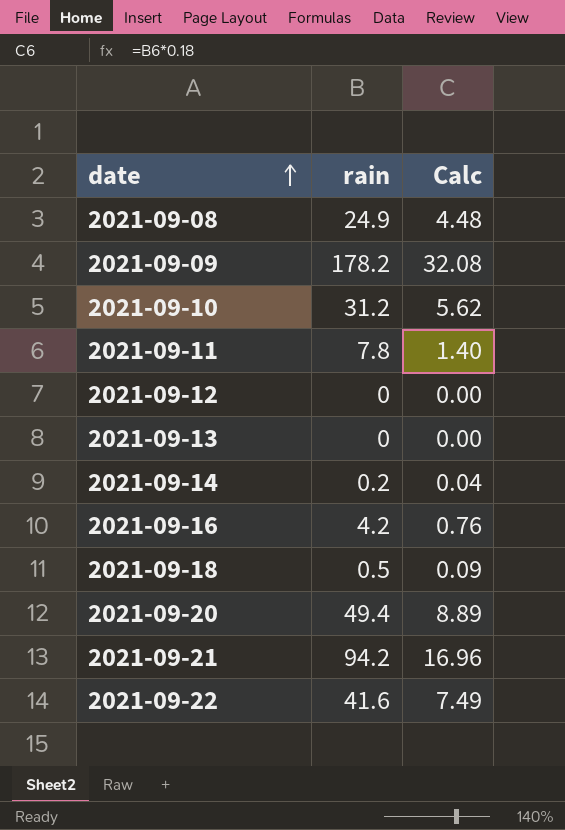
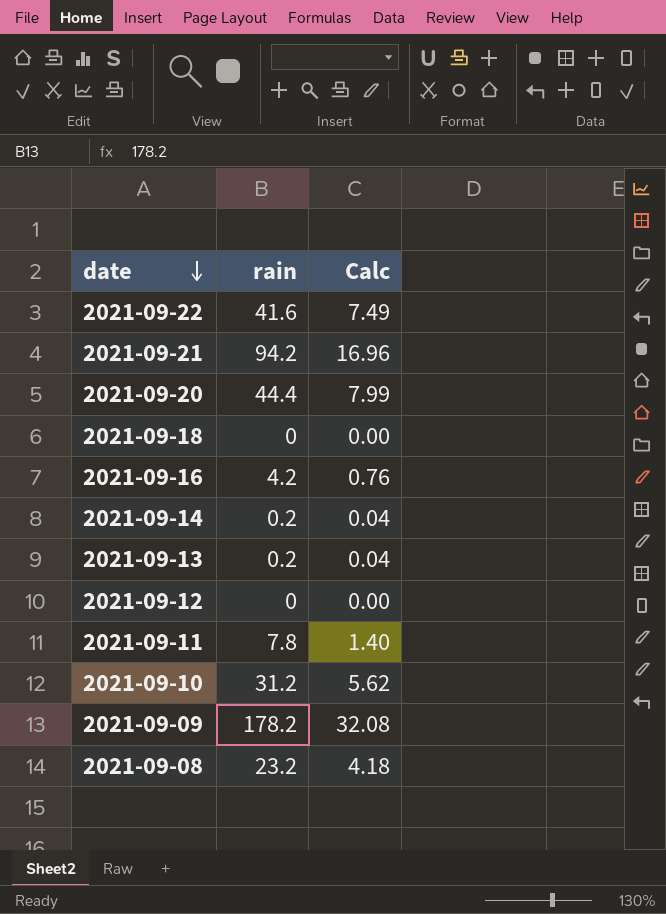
row order: date ascending -> date descending
2021-09-20 | rain: 49.4 -> 44.4
2021-09-20 | Calc: 8.89 -> 7.99
2021-09-18 | rain: 0.5 -> 0
2021-09-18 | Calc: 0.09 -> 0.00
2021-09-13 | rain: 0 -> 0.2
2021-09-13 | Calc: 0.00 -> 0.04
2021-09-08 | rain: 24.9 -> 23.2
2021-09-08 | Calc: 4.48 -> 4.18

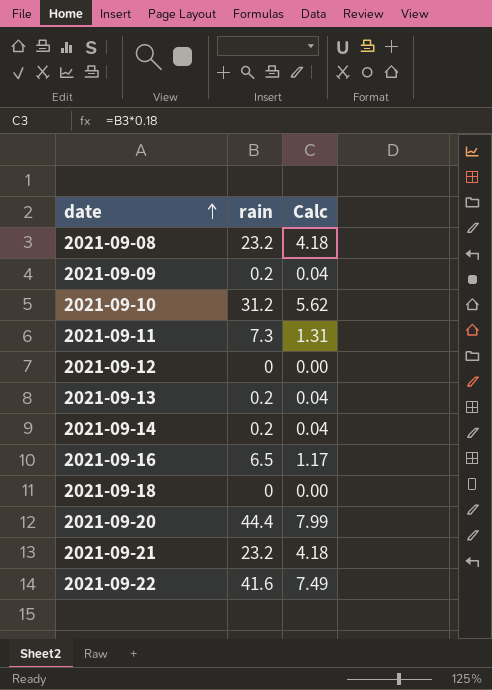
row order: date descending -> date ascending
2021-09-09 | rain: 178.2 -> 0.2
2021-09-09 | Calc: 32.08 -> 0.04
2021-09-11 | rain: 7.8 -> 7.3
2021-09-11 | Calc: 1.40 -> 1.31
2021-09-16 | rain: 4.2 -> 6.5
2021-09-16 | Calc: 0.76 -> 1.17
2021-09-21 | rain: 94.2 -> 23.2
2021-09-21 | Calc: 16.96 -> 4.18

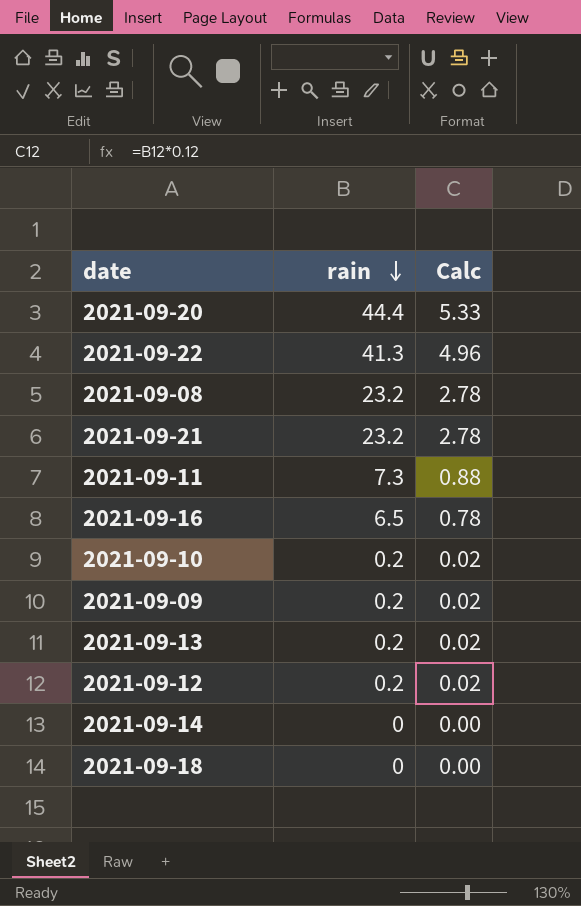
row order: date ascending -> rain descending
column Calc | formula: [rain] * 0.18 -> [rain] * 0.12
2021-09-22 | rain: 41.6 -> 41.3
2021-09-10 | rain: 31.2 -> 0.2
2021-09-12 | rain: 0 -> 0.2
2021-09-14 | rain: 0.2 -> 0

